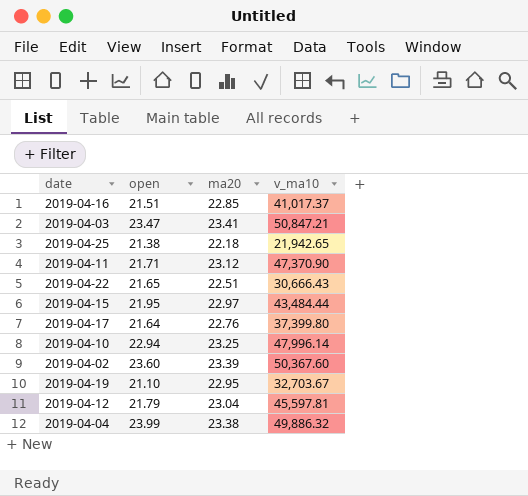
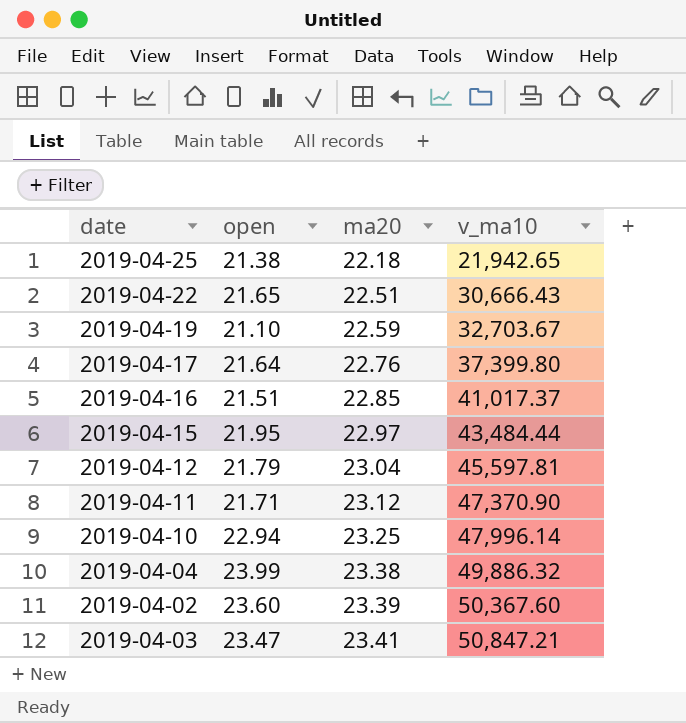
row order: none -> ma20 ascending
2019-04-19 | ma20: 22.95 -> 22.59

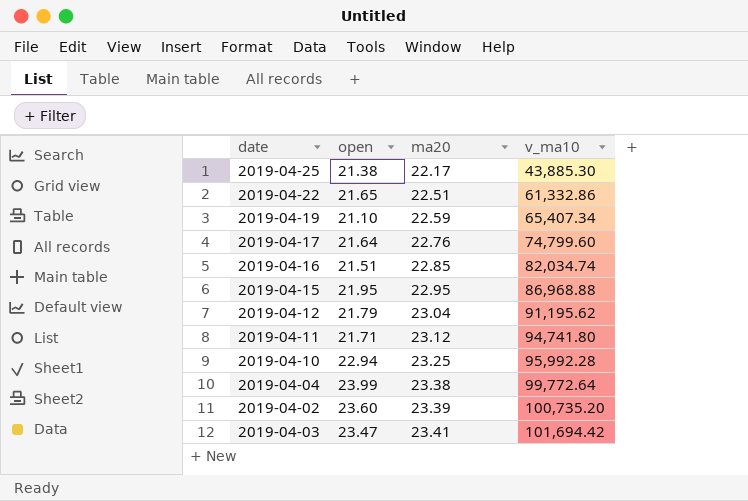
2019-04-25 | ma20: 22.18 -> 22.17
2019-04-25 | v_ma10: 21,942.65 -> 43,885.30
2019-04-22 | v_ma10: 30,666.43 -> 61,332.86
2019-04-19 | v_ma10: 32,703.67 -> 65,407.34
2019-04-17 | v_ma10: 37,399.80 -> 74,799.60
2019-04-16 | v_ma10: 41,017.37 -> 82,034.74
2019-04-15 | ma20: 22.97 -> 22.95
2019-04-15 | v_ma10: 43,484.44 -> 86,968.88
2019-04-12 | v_ma10: 45,597.81 -> 91,195.62
2019-04-11 | v_ma10: 47,370.90 -> 94,741.80
2019-04-10 | v_ma10: 47,996.14 -> 95,992.28
2019-04-04 | v_ma10: 49,886.32 -> 99,772.64
2019-04-02 | v_ma10: 50,367.60 -> 100,735.20
2019-04-03 | v_ma10: 50,847.21 -> 101,694.42

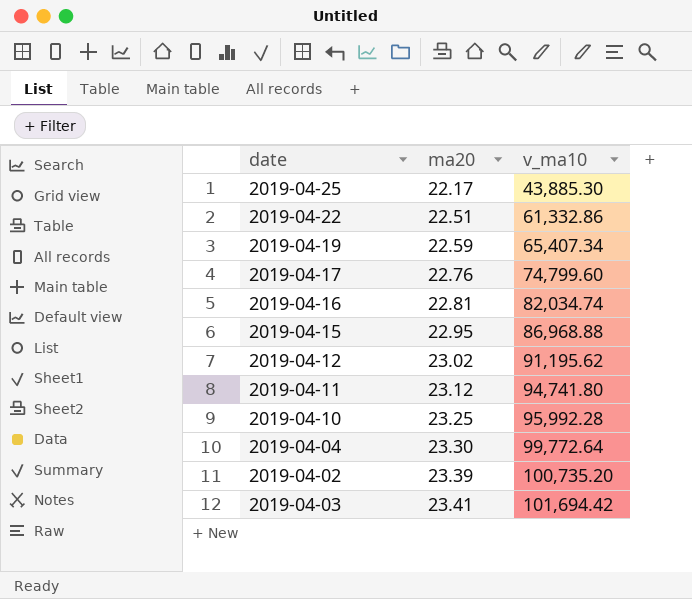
column open | position: 2 -> none
2019-04-16 | ma20: 22.85 -> 22.81
2019-04-12 | ma20: 23.04 -> 23.02
2019-04-04 | ma20: 23.38 -> 23.30

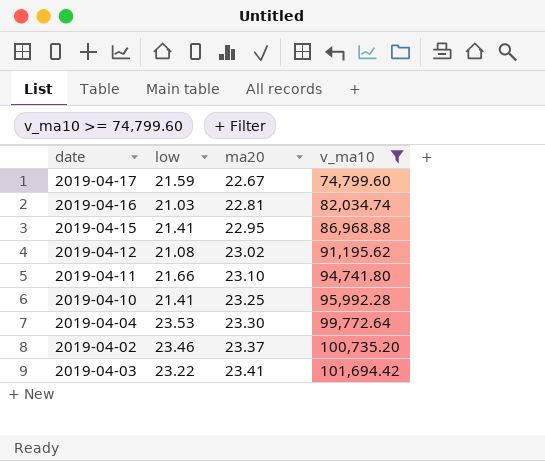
filter: none -> v_ma10 >= 74,799.60
column low | position: none -> 2
2019-04-17 | ma20: 22.76 -> 22.67
2019-04-11 | ma20: 23.12 -> 23.10
2019-04-02 | ma20: 23.39 -> 23.37

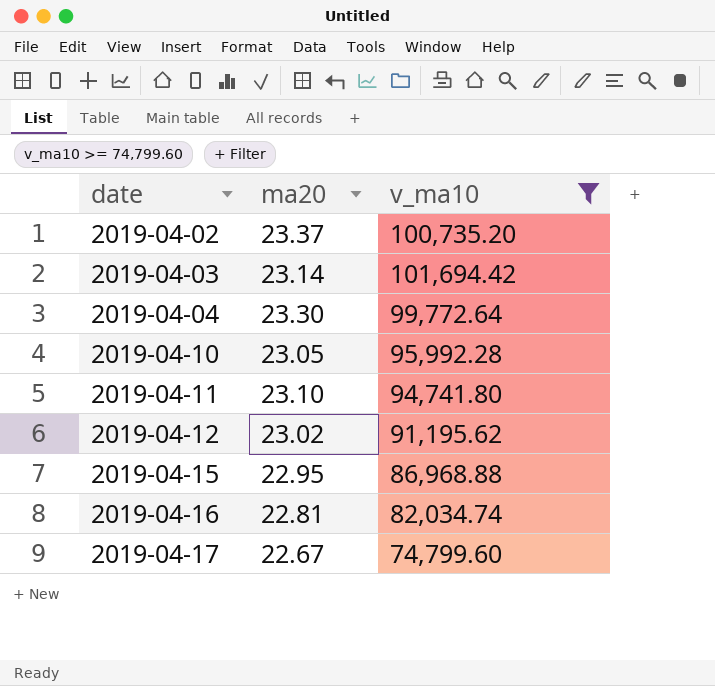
row order: ma20 ascending -> date ascending
column low | position: 2 -> none
2019-04-03 | ma20: 23.41 -> 23.14
2019-04-10 | ma20: 23.25 -> 23.05

